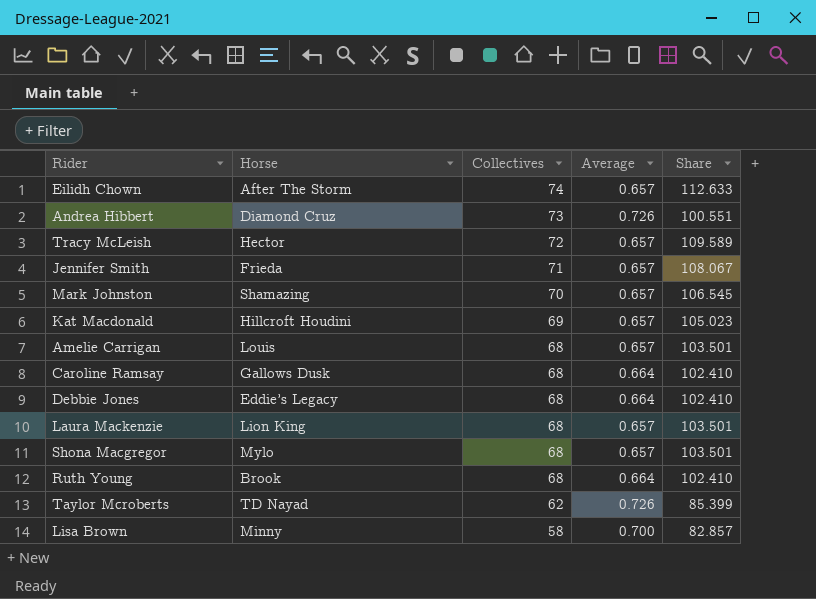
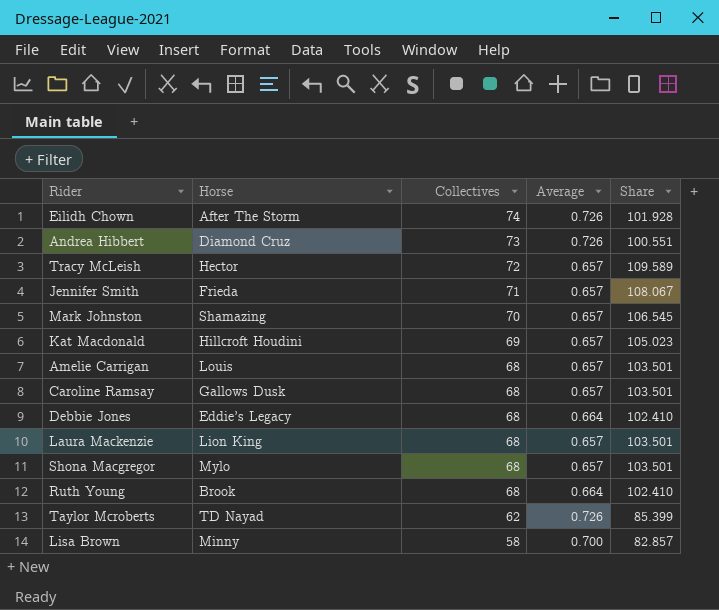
Eilidh Chown | Average: 0.657 -> 0.726
Eilidh Chown | Share: 112.633 -> 101.928
Caroline Ramsay | Average: 0.664 -> 0.657
Caroline Ramsay | Share: 102.410 -> 103.501

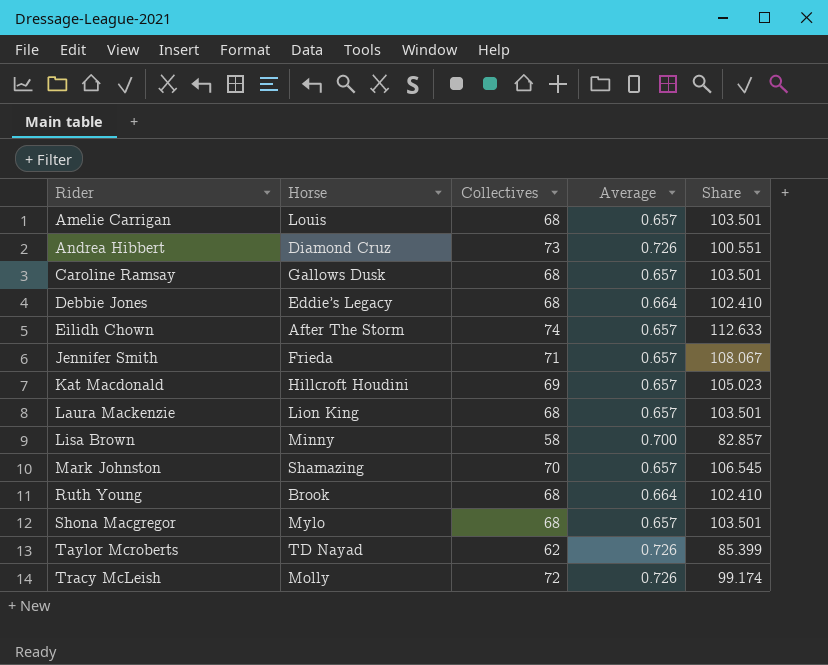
row order: Collectives descending -> Rider ascending
Eilidh Chown | Average: 0.726 -> 0.657
Eilidh Chown | Share: 101.928 -> 112.633
Tracy McLeish | Horse: Hector -> Molly
Tracy McLeish | Average: 0.657 -> 0.726
Tracy McLeish | Share: 109.589 -> 99.174

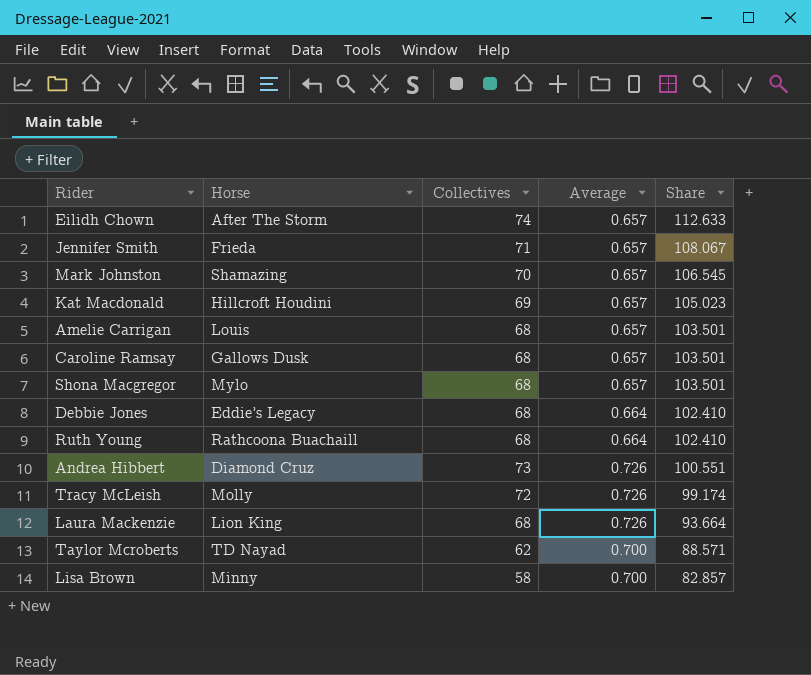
row order: Rider ascending -> Share descending
Ruth Young | Horse: Brook -> Rathcoona Buachaill
Laura Mackenzie | Average: 0.657 -> 0.726
Laura Mackenzie | Share: 103.501 -> 93.664
Taylor Mcroberts | Average: 0.726 -> 0.700
Taylor Mcroberts | Share: 85.399 -> 88.571

